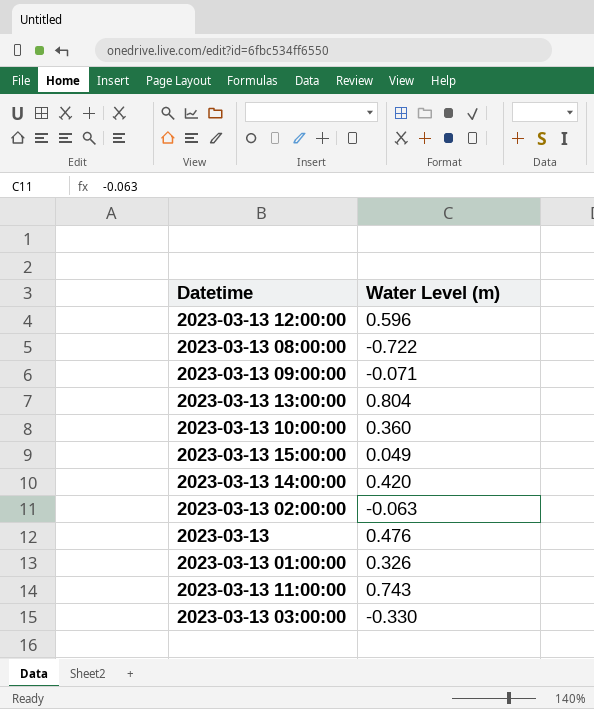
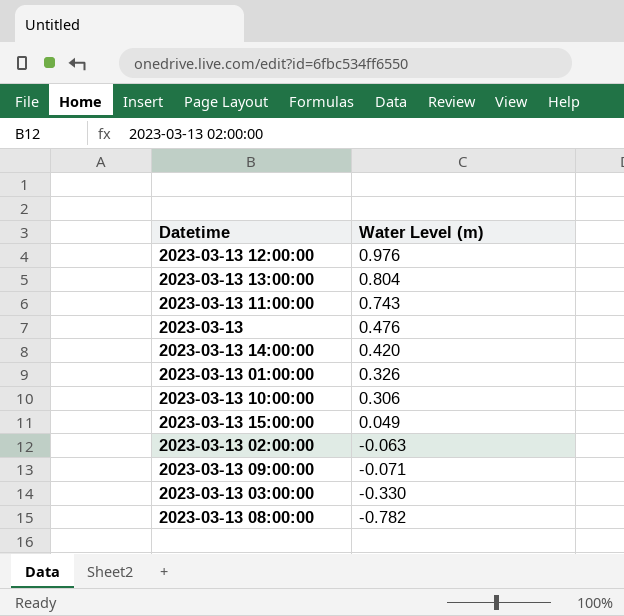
row order: none -> Water Level (m) descending
2023-03-13 12:00:00 | Water Level (m): 0.596 -> 0.976
2023-03-13 10:00:00 | Water Level (m): 0.360 -> 0.306
2023-03-13 08:00:00 | Water Level (m): -0.722 -> -0.782

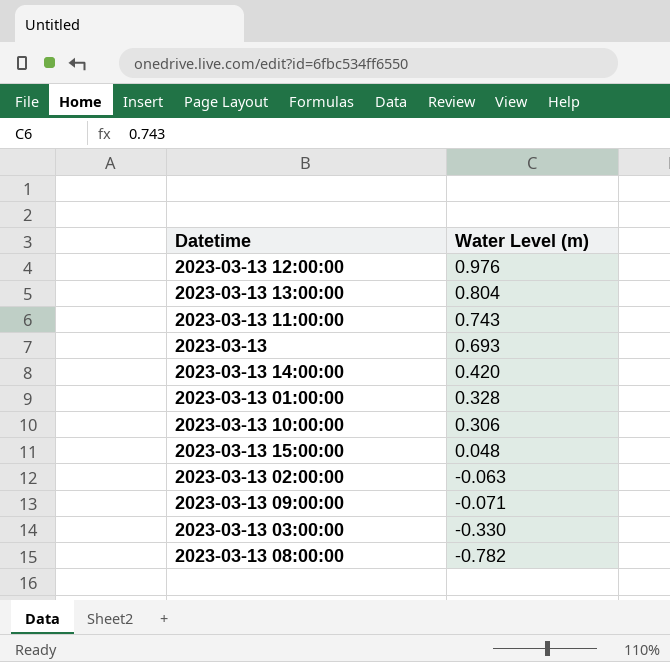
2023-03-13 | Water Level (m): 0.476 -> 0.693
2023-03-13 01:00:00 | Water Level (m): 0.326 -> 0.328
2023-03-13 15:00:00 | Water Level (m): 0.049 -> 0.048

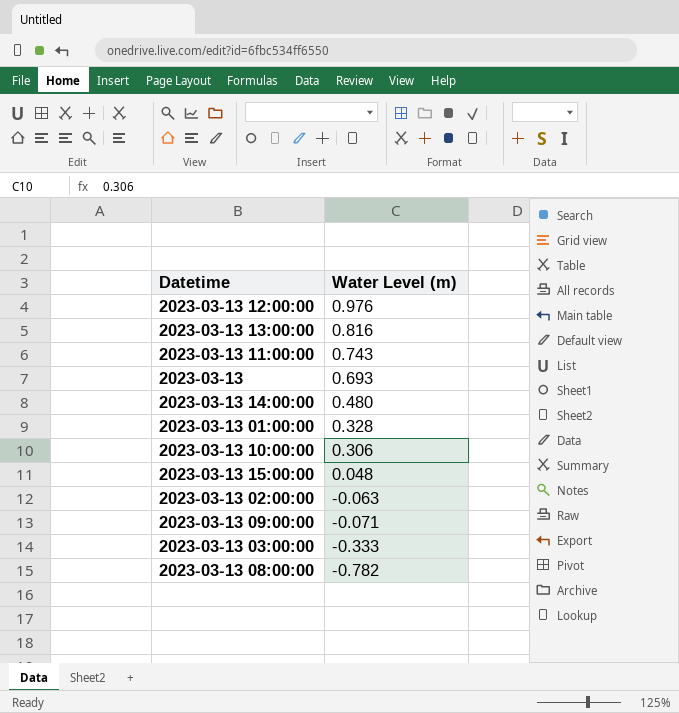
2023-03-13 13:00:00 | Water Level (m): 0.804 -> 0.816
2023-03-13 14:00:00 | Water Level (m): 0.420 -> 0.480
2023-03-13 03:00:00 | Water Level (m): -0.330 -> -0.333

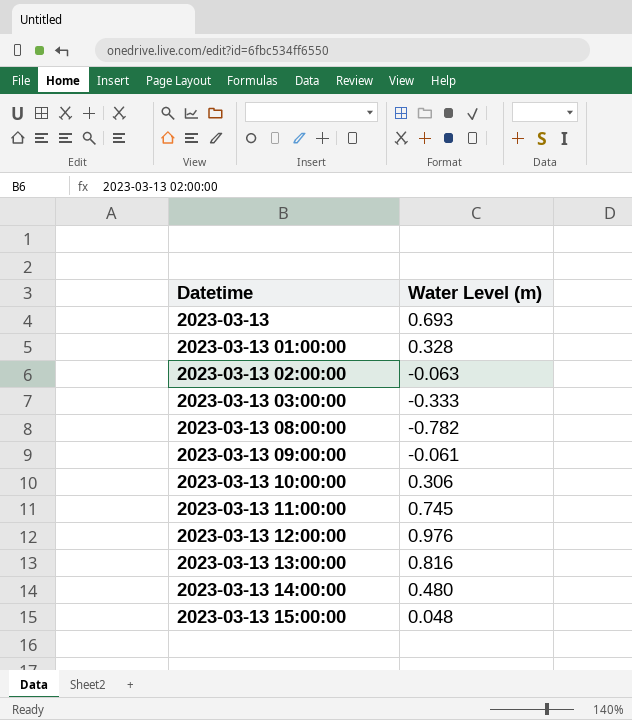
row order: Water Level (m) descending -> Datetime ascending
2023-03-13 09:00:00 | Water Level (m): -0.071 -> -0.061
2023-03-13 11:00:00 | Water Level (m): 0.743 -> 0.745

